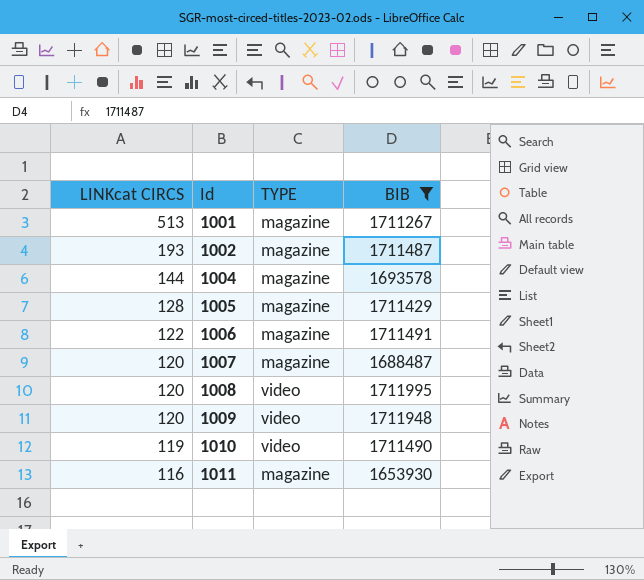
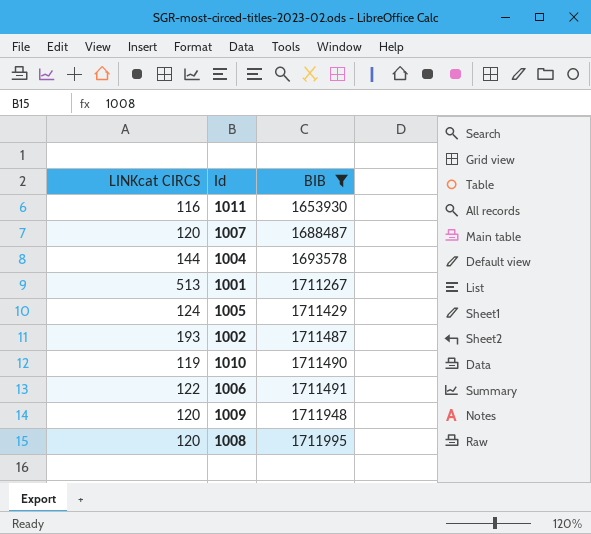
row order: LINKcat CIRCS descending -> BIB ascending
column TYPE | position: 3 -> none
1005 | LINKcat CIRCS: 128 -> 124

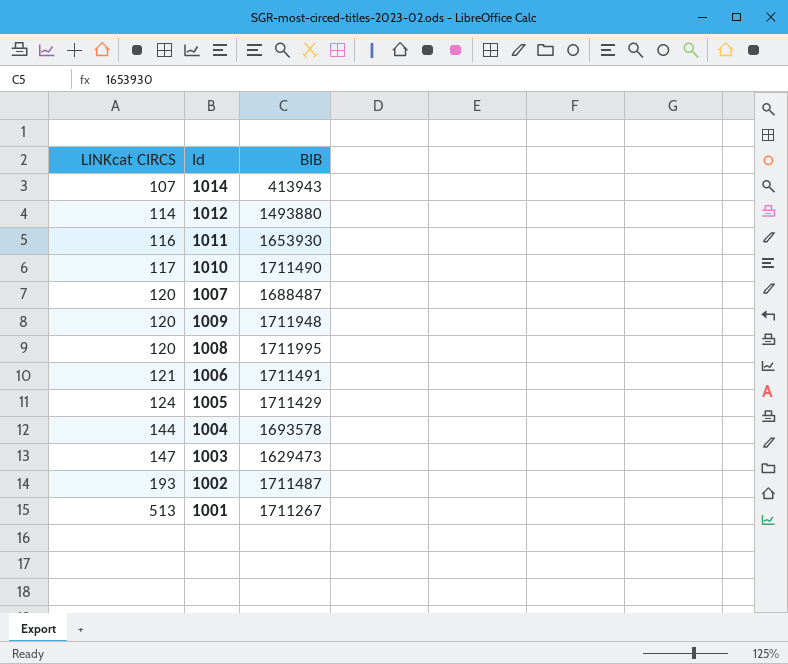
filter: BIB >= 1653930 -> none
row order: BIB ascending -> LINKcat CIRCS ascending
1010 | LINKcat CIRCS: 119 -> 117
1006 | LINKcat CIRCS: 122 -> 121

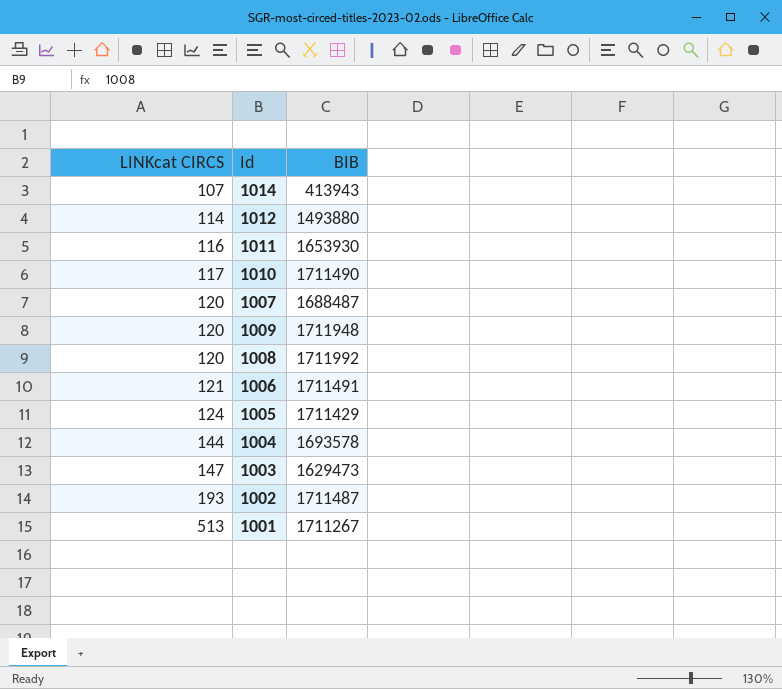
1008 | BIB: 1711995 -> 1711992

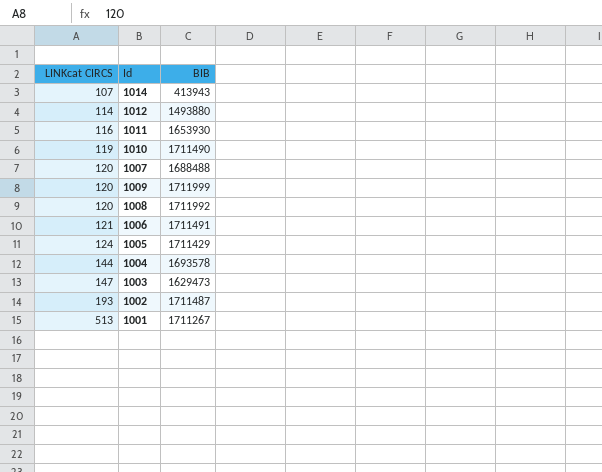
1010 | LINKcat CIRCS: 117 -> 119
1007 | BIB: 1688487 -> 1688488
1009 | BIB: 1711948 -> 1711999

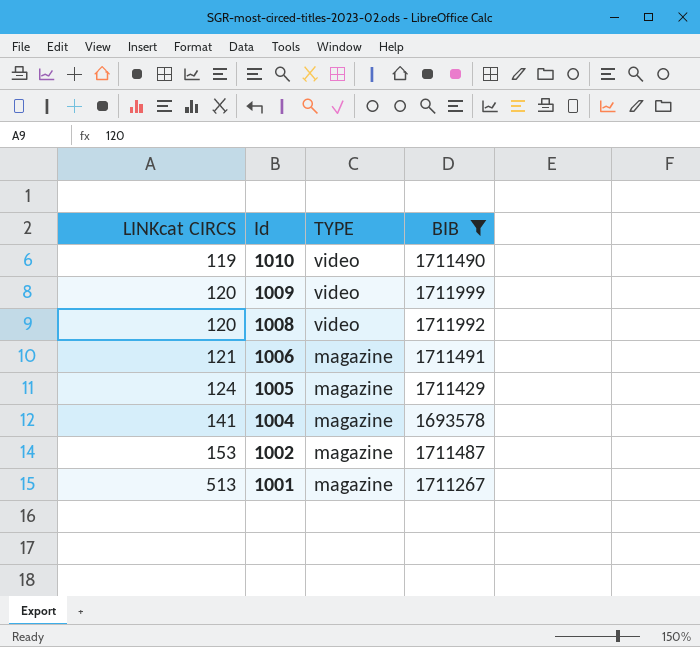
filter: none -> BIB >= 1693578
column TYPE | position: none -> 3
1004 | LINKcat CIRCS: 144 -> 141
1002 | LINKcat CIRCS: 193 -> 153

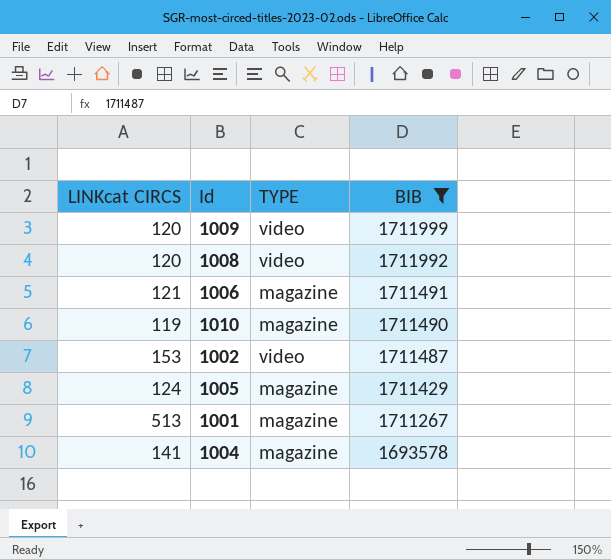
row order: LINKcat CIRCS ascending -> BIB descending
1010 | TYPE: video -> magazine
1002 | TYPE: magazine -> video

